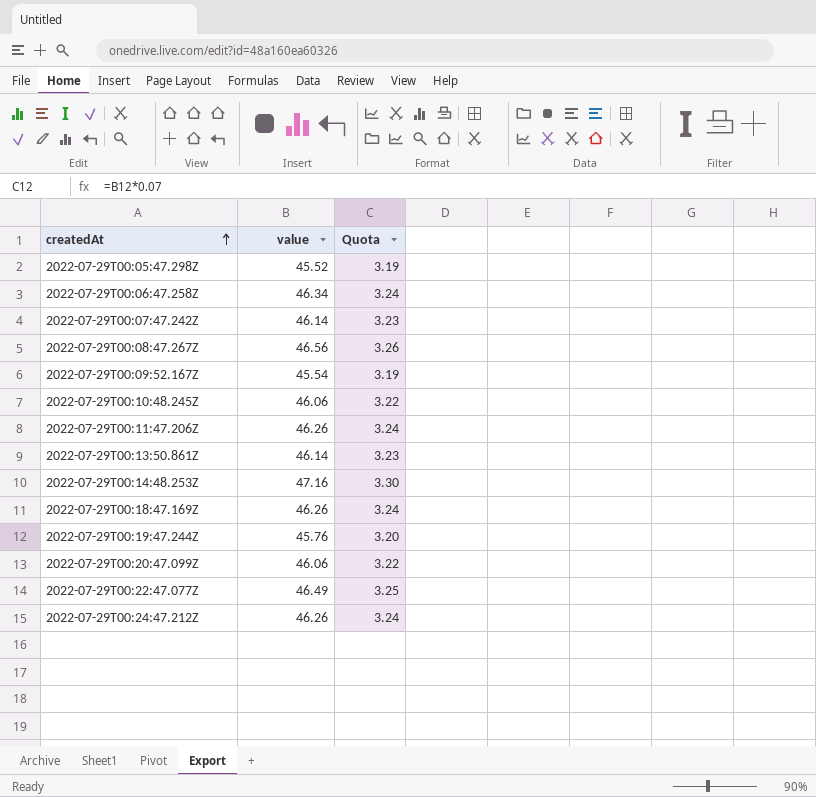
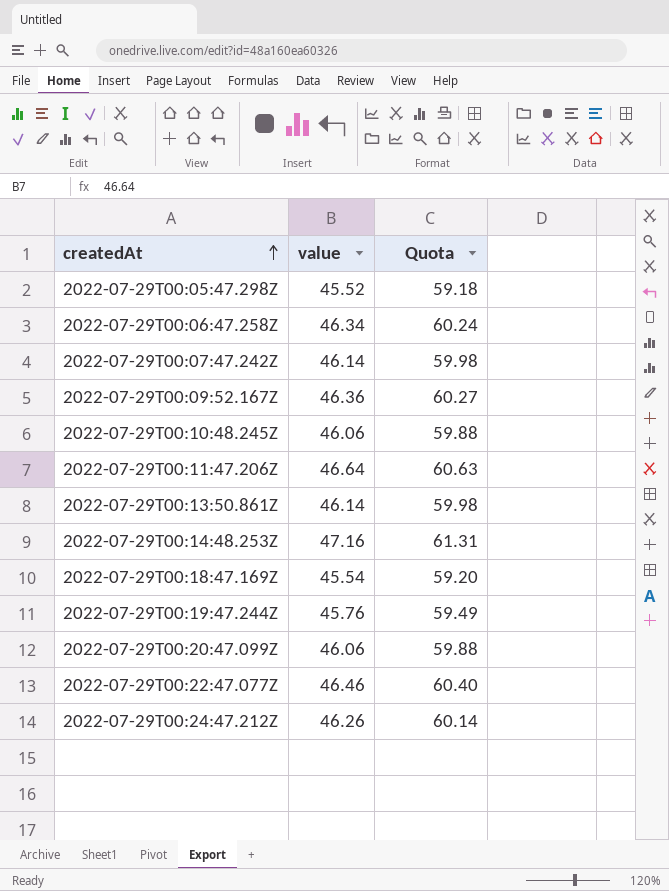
column Quota | formula: [value] * 0.07 -> [value] * 1.3
row 2022-07-29T00:08:47.267Z: 46.56 | 3.26 -> none
2022-07-29T00:09:52.167Z | value: 45.54 -> 46.36
2022-07-29T00:11:47.206Z | value: 46.26 -> 46.64
2022-07-29T00:18:47.169Z | value: 46.26 -> 45.54
2022-07-29T00:22:47.077Z | value: 46.49 -> 46.46

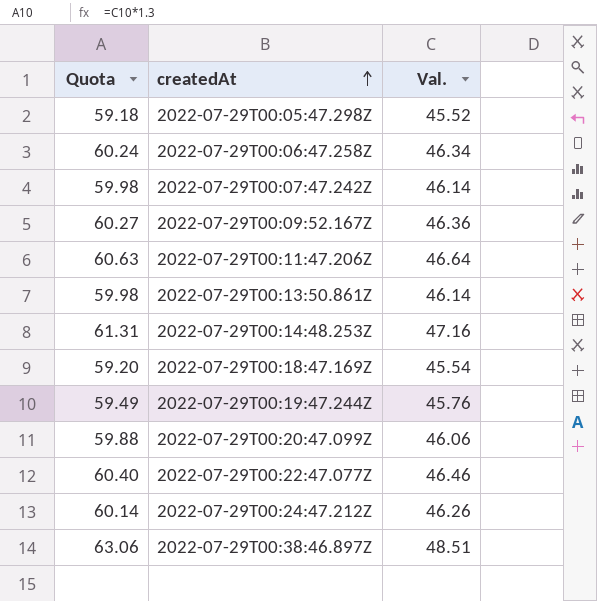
column Quota | position: 3 -> 1
column name: value -> Val.
row 2022-07-29T00:10:48.245Z: 46.06 | 59.88 -> none
row 2022-07-29T00:38:46.897Z: none -> 63.06 | 48.51

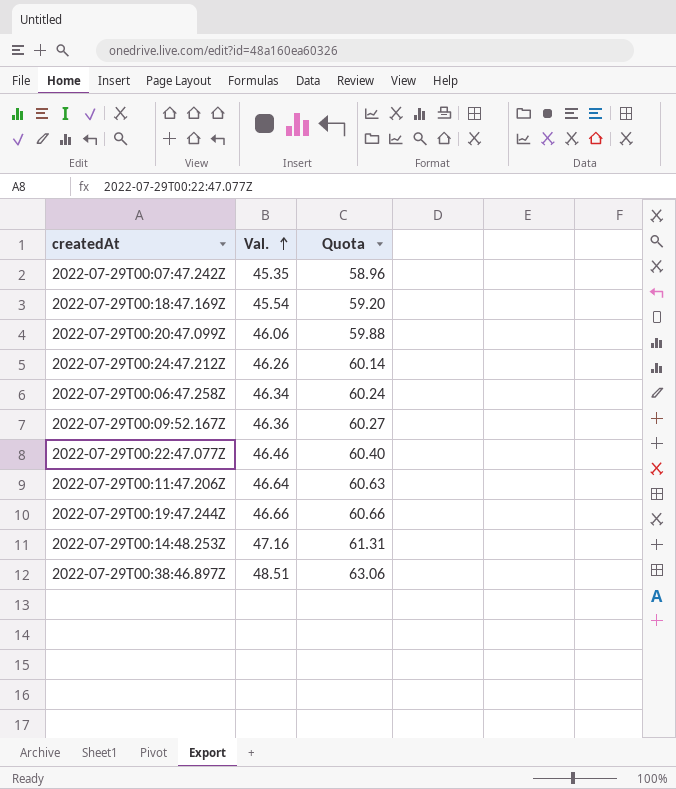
row order: createdAt ascending -> Val. ascending
column Quota | position: 1 -> 3
row 2022-07-29T00:05:47.298Z: 59.18 | 45.52 -> none
row 2022-07-29T00:13:50.861Z: 59.98 | 46.14 -> none
2022-07-29T00:07:47.242Z | Val.: 46.14 -> 45.35
2022-07-29T00:07:47.242Z | Quota: 59.98 -> 58.96
2022-07-29T00:19:47.244Z | Val.: 45.76 -> 46.66
2022-07-29T00:19:47.244Z | Quota: 59.49 -> 60.66

